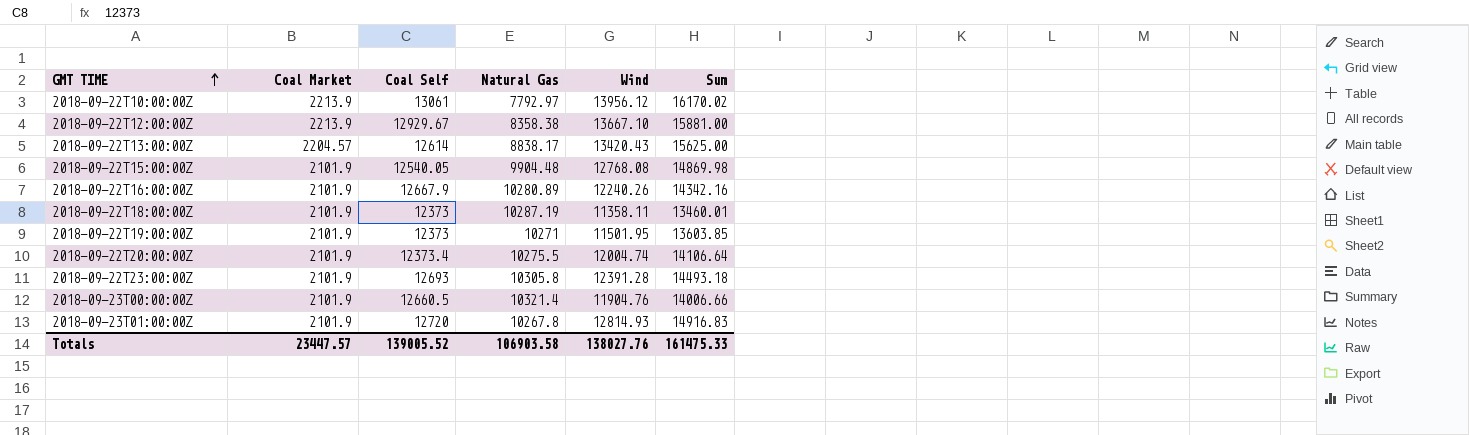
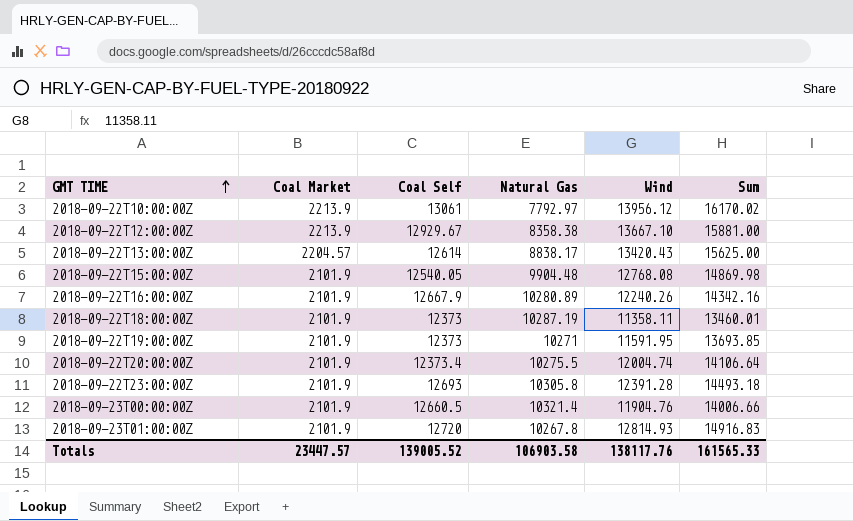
2018-09-22T19:00:00Z | Wind: 11501.95 -> 11591.95
2018-09-22T19:00:00Z | Sum: 13603.85 -> 13693.85
Totals | Wind: 138027.76 -> 138117.76
Totals | Sum: 161475.33 -> 161565.33

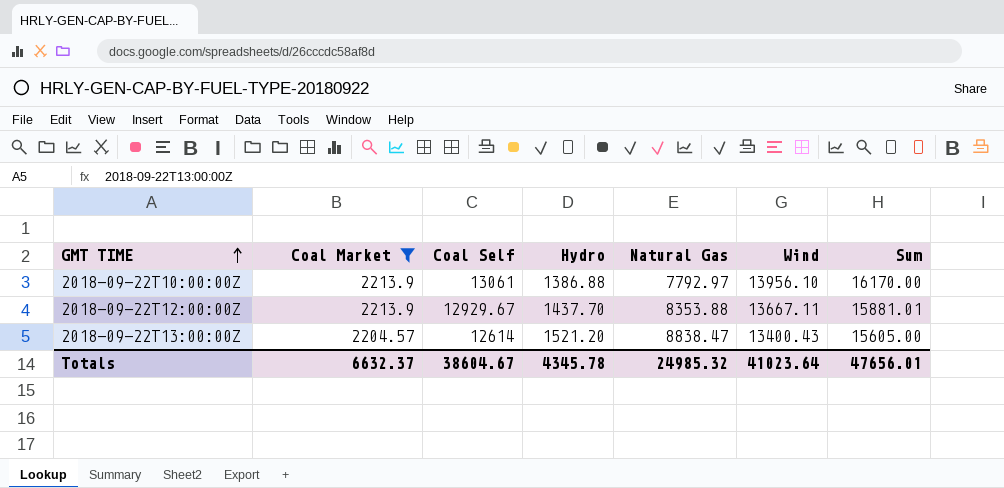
filter: none -> Coal Market != 2101.9
column Hydro | position: none -> 4
2018-09-22T10:00:00Z | Wind: 13956.12 -> 13956.10
2018-09-22T10:00:00Z | Sum: 16170.02 -> 16170.00
2018-09-22T12:00:00Z | Natural Gas: 8358.38 -> 8353.88
2018-09-22T12:00:00Z | Wind: 13667.10 -> 13667.11
2018-09-22T12:00:00Z | Sum: 15881.00 -> 15881.01
2018-09-22T13:00:00Z | Natural Gas: 8838.17 -> 8838.47
2018-09-22T13:00:00Z | Wind: 13420.43 -> 13400.43
2018-09-22T13:00:00Z | Sum: 15625.00 -> 15605.00
Totals | Coal Market: 23447.57 -> 6632.37
Totals | Coal Self: 139005.52 -> 38604.67
Totals | Natural Gas: 106903.58 -> 24985.32
Totals | Wind: 138117.76 -> 41023.64
Totals | Sum: 161565.33 -> 47656.01

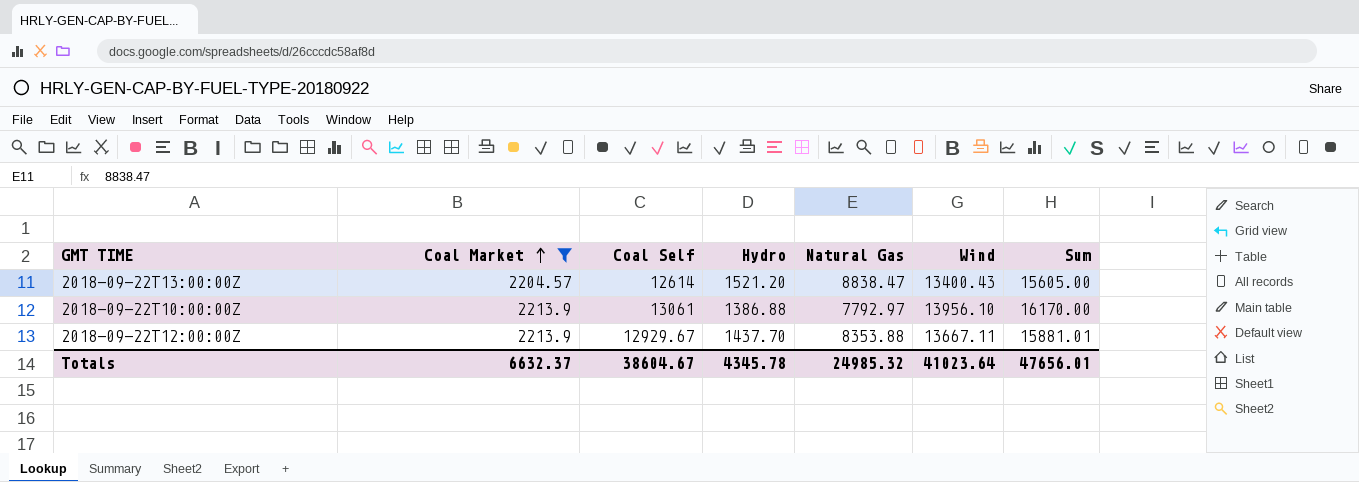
row order: GMT TIME ascending -> Coal Market ascending

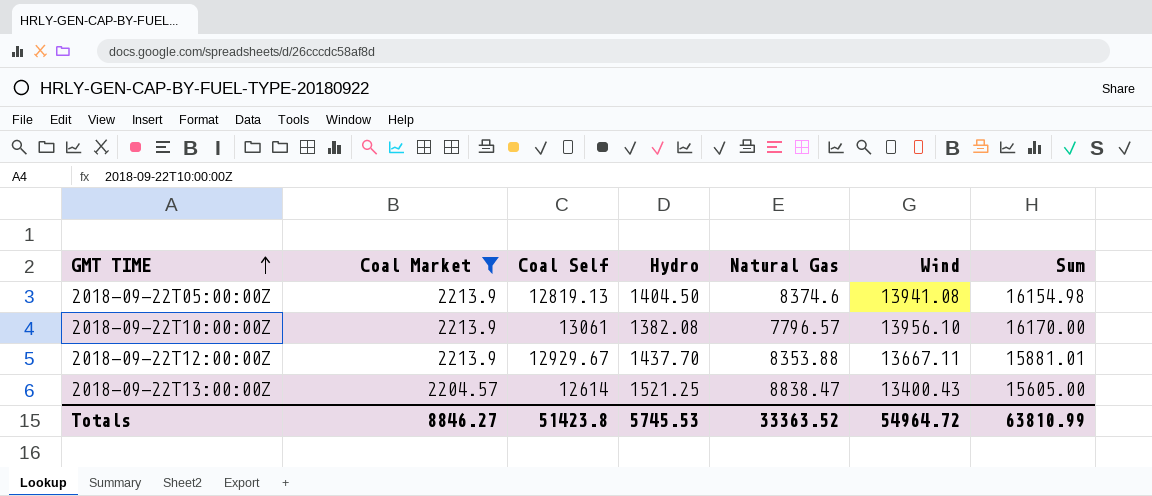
row order: Coal Market ascending -> GMT TIME ascending
row 2018-09-22T05:00:00Z: none -> 2213.9 | 12819.13 | 1404.50 | 8374.6 | 13941.08 | 16154.98
2018-09-22T10:00:00Z | Hydro: 1386.88 -> 1382.08
2018-09-22T10:00:00Z | Natural Gas: 7792.97 -> 7796.57
2018-09-22T13:00:00Z | Hydro: 1521.20 -> 1521.25
Totals | Coal Market: 6632.37 -> 8846.27
Totals | Coal Self: 38604.67 -> 51423.8
Totals | Hydro: 4345.78 -> 5745.53
Totals | Natural Gas: 24985.32 -> 33363.52
Totals | Wind: 41023.64 -> 54964.72
Totals | Sum: 47656.01 -> 63810.99

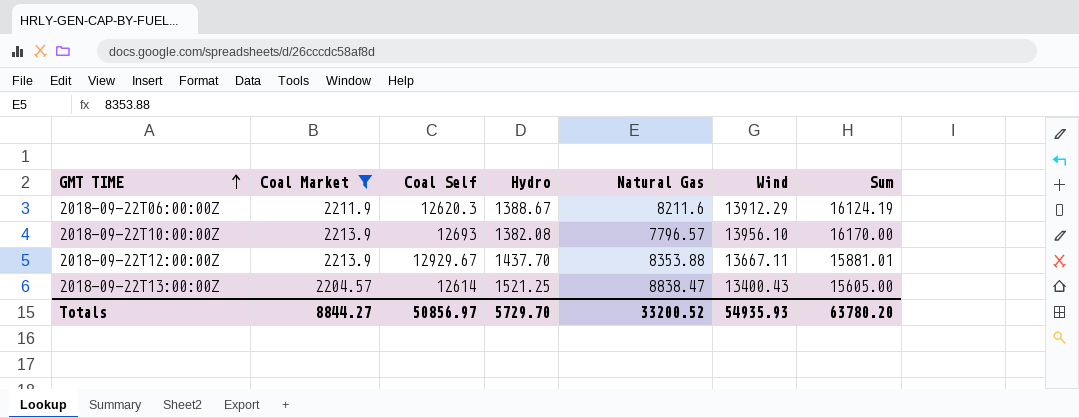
row 2018-09-22T05:00:00Z: 2213.9 | 12819.13 | 1404.50 | 8374.6 | 13941.08 | 16154.98 -> none
row 2018-09-22T06:00:00Z: none -> 2211.9 | 12620.3 | 1388.67 | 8211.6 | 13912.29 | 16124.19
2018-09-22T10:00:00Z | Coal Self: 13061 -> 12693
Totals | Coal Market: 8846.27 -> 8844.27
Totals | Coal Self: 51423.8 -> 50856.97
Totals | Hydro: 5745.53 -> 5729.70
Totals | Natural Gas: 33363.52 -> 33200.52
Totals | Wind: 54964.72 -> 54935.93
Totals | Sum: 63810.99 -> 63780.20

